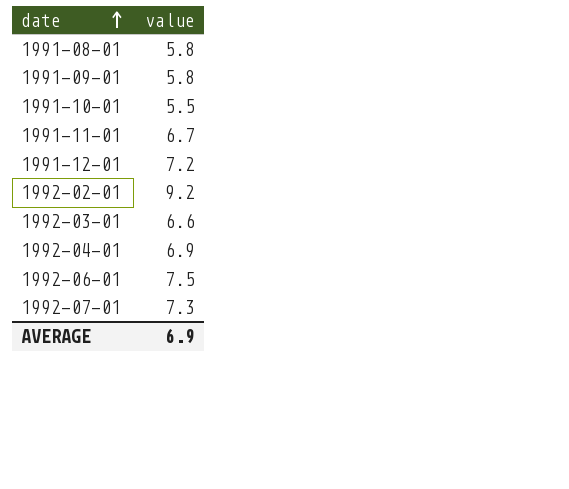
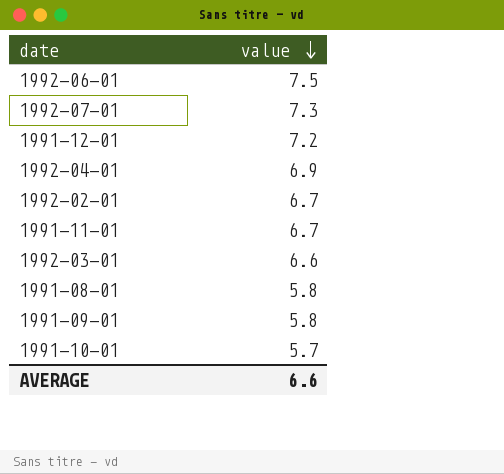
row order: date ascending -> value descending
1992-02-01 | value: 9.2 -> 6.7
1991-10-01 | value: 5.5 -> 5.7
AVERAGE | value: 6.9 -> 6.6

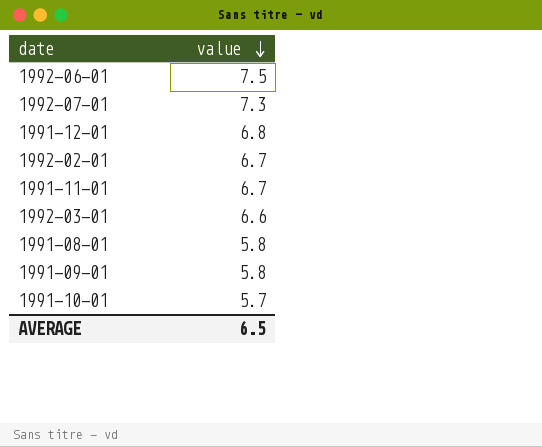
row 1992-04-01: 6.9 -> none
1991-12-01 | value: 7.2 -> 6.8
AVERAGE | value: 6.6 -> 6.5

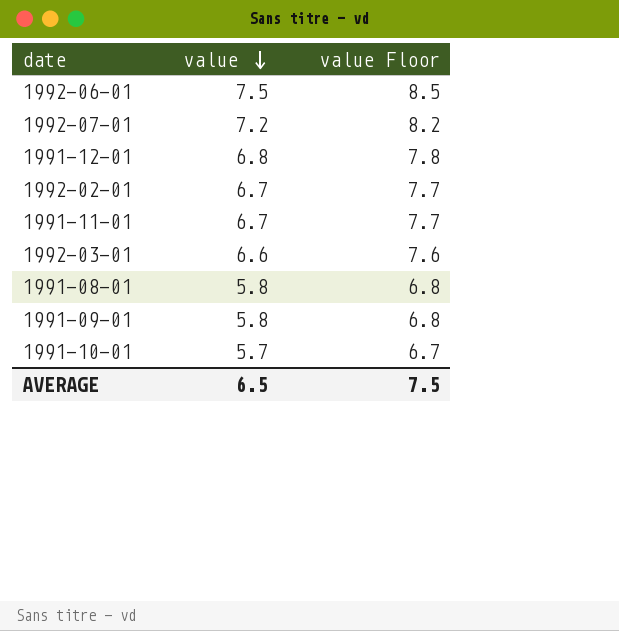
column value Floor | formula: none -> [value] + 1
1992-07-01 | value: 7.3 -> 7.2

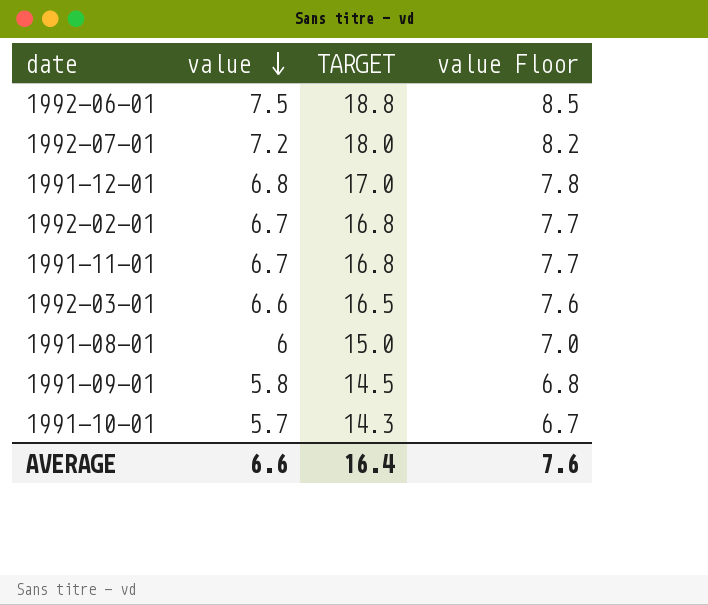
column TARGET | formula: none -> [value] * 2.5
1991-08-01 | value: 5.8 -> 6
1991-08-01 | value Floor: 6.8 -> 7.0
AVERAGE | value: 6.5 -> 6.6
AVERAGE | value Floor: 7.5 -> 7.6

